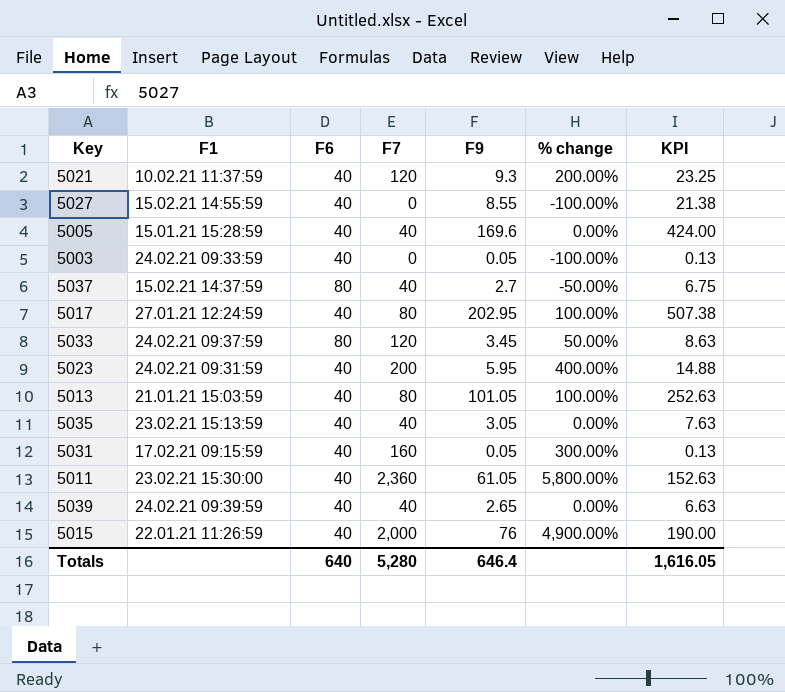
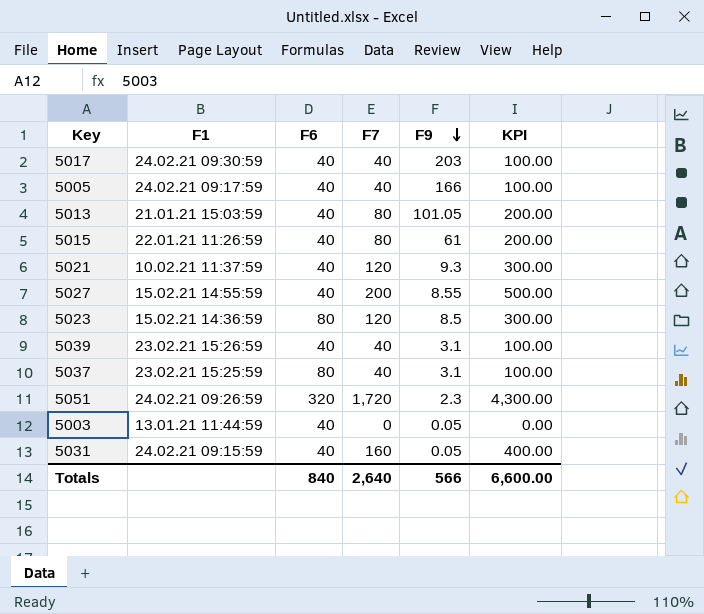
row order: none -> F9 descending
column % change | formula: ([F7] - [F6]) / [F6] -> none
column KPI | formula: [F9] * 2.5 -> [F7] * 2.5
row 5033: 24.02.21 09:37:59 | 80 | 120 | 3.45 | 50.00% | 8.63 -> none
row 5035: 23.02.21 15:13:59 | 40 | 40 | 3.05 | 0.00% | 7.63 -> none
row 5011: 23.02.21 15:30:00 | 40 | 2,360 | 61.05 | 5,800.00% | 152.63 -> none
5017 | F1: 27.01.21 12:24:59 -> 24.02.21 09:30:59
5017 | F7: 80 -> 40
5017 | F9: 202.95 -> 203
5005 | F1: 15.01.21 15:28:59 -> 24.02.21 09:17:59
5005 | F9: 169.6 -> 166
5015 | F7: 2,000 -> 80
5015 | F9: 76 -> 61
5027 | F7: 0 -> 200
5023 | F1: 24.02.21 09:31:59 -> 15.02.21 14:36:59
5023 | F6: 40 -> 80
5023 | F7: 200 -> 120
5023 | F9: 5.95 -> 8.5
5039 | F1: 24.02.21 09:39:59 -> 23.02.21 15:26:59
5039 | F9: 2.65 -> 3.1
5037 | F1: 15.02.21 14:37:59 -> 23.02.21 15:25:59
5037 | F9: 2.7 -> 3.1
row 5051: none -> 24.02.21 09:26:59 | 320 | 1,720 | 2.3 | 4,300.00
5003 | F1: 24.02.21 09:33:59 -> 13.01.21 11:44:59
5031 | F1: 17.02.21 09:15:59 -> 24.02.21 09:15:59
Totals | F6: 640 -> 840
Totals | F7: 5,280 -> 2,640
Totals | F9: 646.4 -> 566
Totals | KPI: 1,616.05 -> 6,600.00

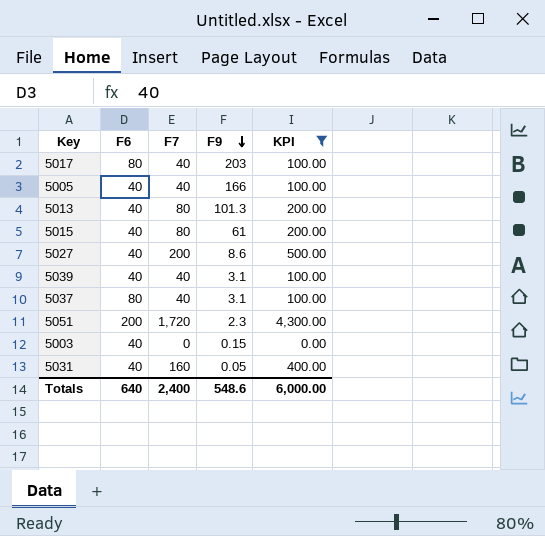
filter: none -> KPI != 300.00
column F1 | position: 2 -> none
5017 | F6: 40 -> 80
5013 | F9: 101.05 -> 101.3
5027 | F9: 8.55 -> 8.6
5051 | F6: 320 -> 200
5003 | F9: 0.05 -> 0.15
Totals | F6: 840 -> 640
Totals | F7: 2,640 -> 2,400
Totals | F9: 566 -> 548.6
Totals | KPI: 6,600.00 -> 6,000.00

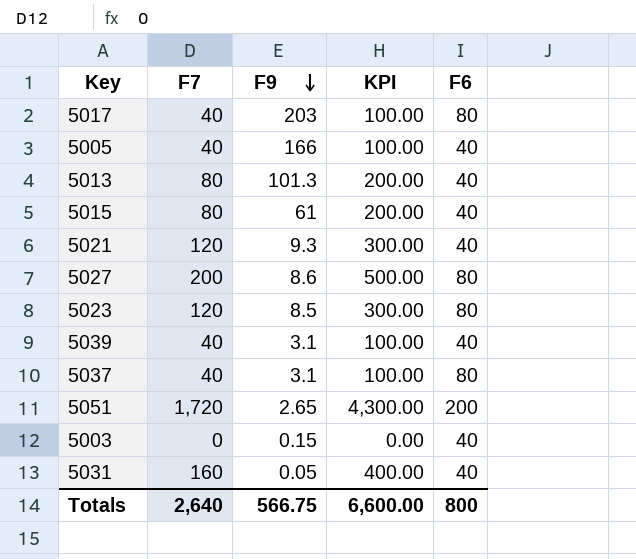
filter: KPI != 300.00 -> none
column F6 | position: 2 -> 5
5027 | F6: 40 -> 80
5051 | F9: 2.3 -> 2.65
Totals | F7: 2,400 -> 2,640
Totals | F9: 548.6 -> 566.75
Totals | KPI: 6,000.00 -> 6,600.00
Totals | F6: 640 -> 800

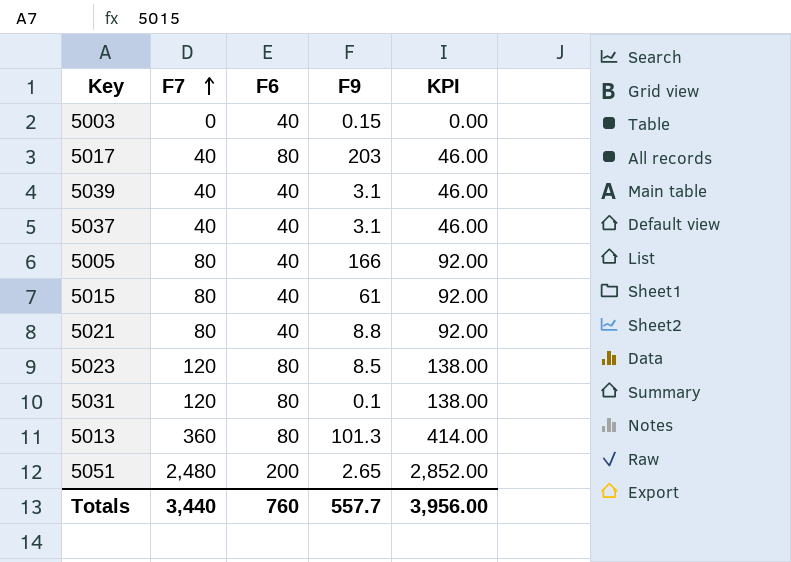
row order: F9 descending -> F7 ascending
column F6 | position: 5 -> 3
column KPI | formula: [F7] * 2.5 -> [F7] * 1.15
row 5027: 200 | 8.6 | 500.00 | 80 -> none
5037 | F6: 80 -> 40
5005 | F7: 40 -> 80
5021 | F7: 120 -> 80
5021 | F9: 9.3 -> 8.8
5031 | F7: 160 -> 120
5031 | F6: 40 -> 80
5031 | F9: 0.05 -> 0.1
5013 | F7: 80 -> 360
5013 | F6: 40 -> 80
5051 | F7: 1,720 -> 2,480
Totals | F7: 2,640 -> 3,440
Totals | F6: 800 -> 760
Totals | F9: 566.75 -> 557.7
Totals | KPI: 6,600.00 -> 3,956.00

